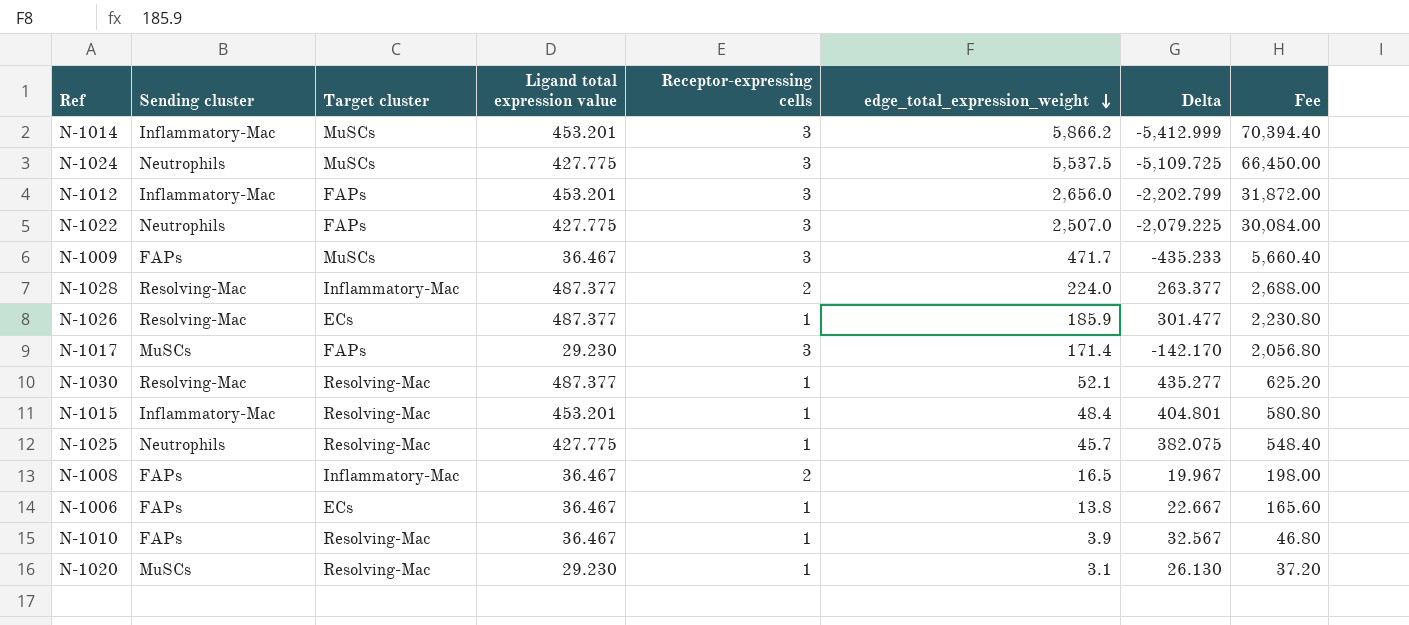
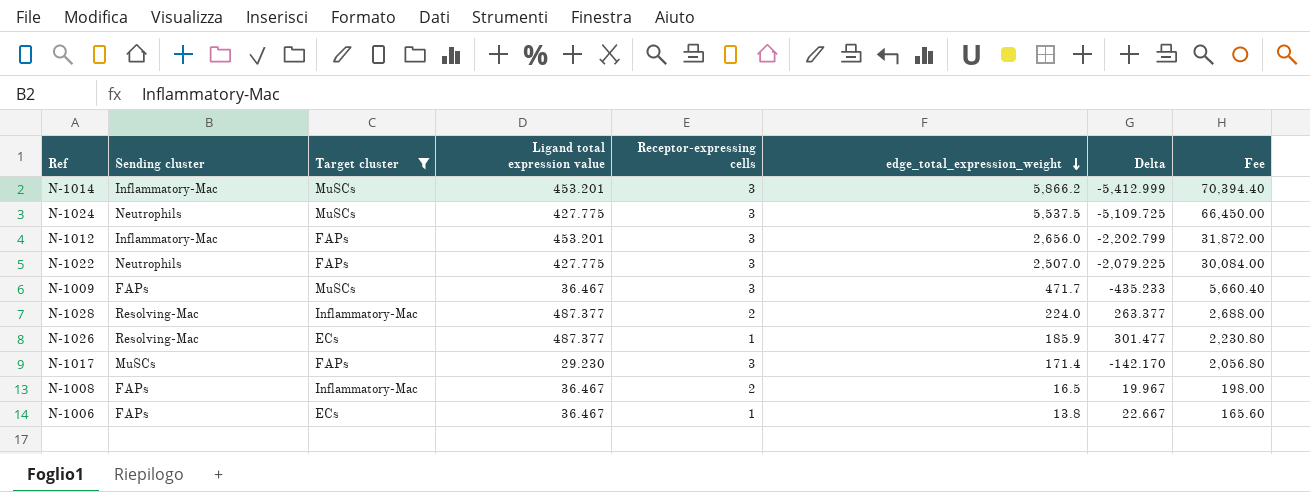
filter: none -> Target cluster != Resolving-Mac

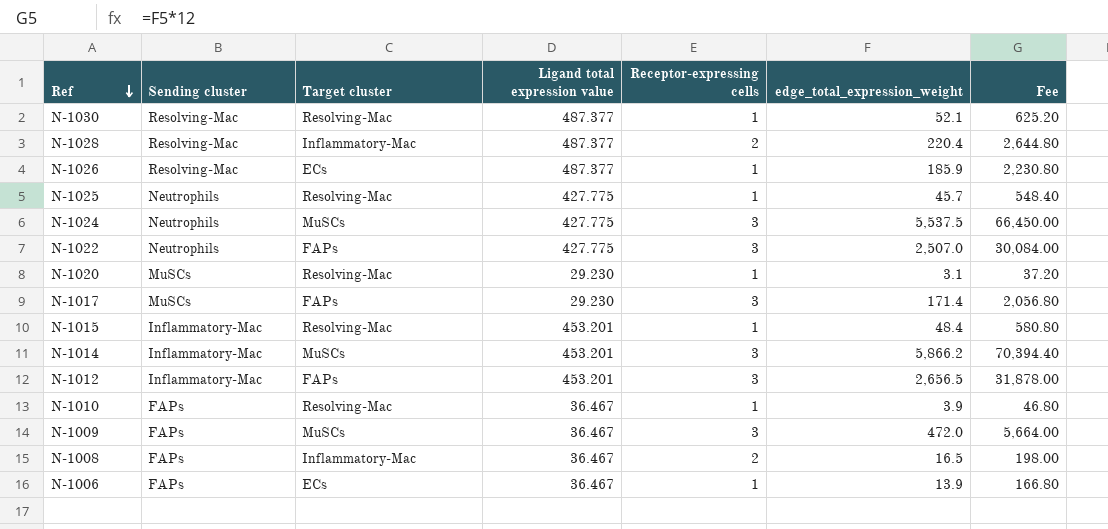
filter: Target cluster != Resolving-Mac -> none
row order: edge_total_expression_weight descending -> Ref descending
column Delta | formula: [Ligand total expression value] - [edge_total_expression_weight] -> none
N-1028 | edge_total_expression_weight: 224.0 -> 220.4
N-1028 | Fee: 2,688.00 -> 2,644.80
N-1012 | edge_total_expression_weight: 2,656.0 -> 2,656.5
N-1012 | Fee: 31,872.00 -> 31,878.00
N-1009 | edge_total_expression_weight: 471.7 -> 472.0
N-1009 | Fee: 5,660.40 -> 5,664.00
N-1006 | edge_total_expression_weight: 13.8 -> 13.9
N-1006 | Fee: 165.60 -> 166.80

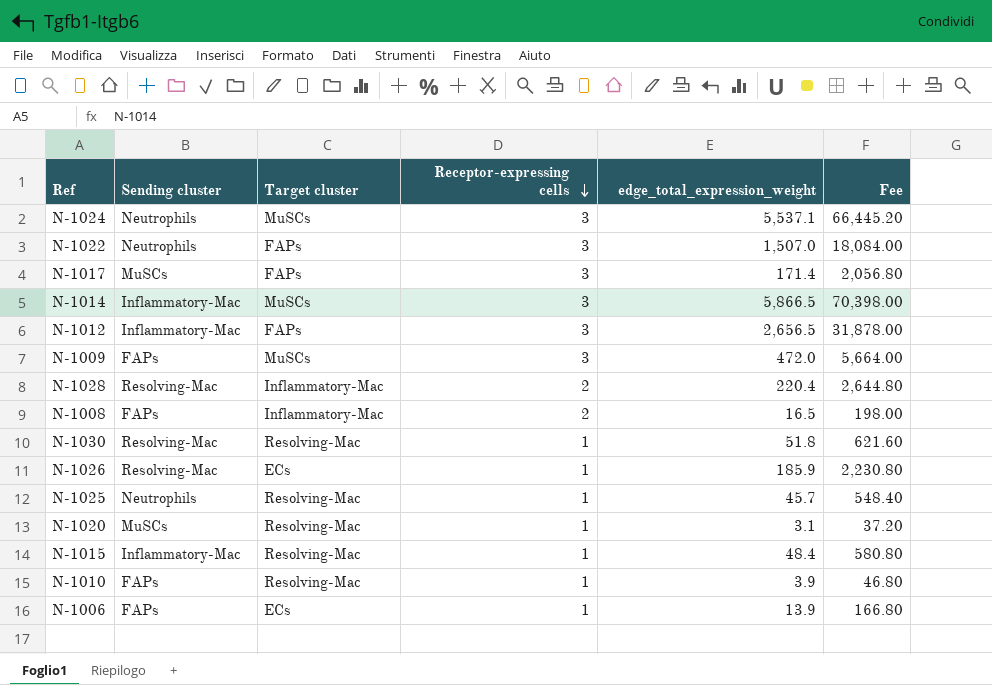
row order: Ref descending -> Receptor-expressing cells descending
column Ligand total expression value | position: 4 -> none
N-1024 | edge_total_expression_weight: 5,537.5 -> 5,537.1
N-1024 | Fee: 66,450.00 -> 66,445.20
N-1022 | edge_total_expression_weight: 2,507.0 -> 1,507.0
N-1022 | Fee: 30,084.00 -> 18,084.00
N-1014 | edge_total_expression_weight: 5,866.2 -> 5,866.5
N-1014 | Fee: 70,394.40 -> 70,398.00
N-1030 | edge_total_expression_weight: 52.1 -> 51.8
N-1030 | Fee: 625.20 -> 621.60

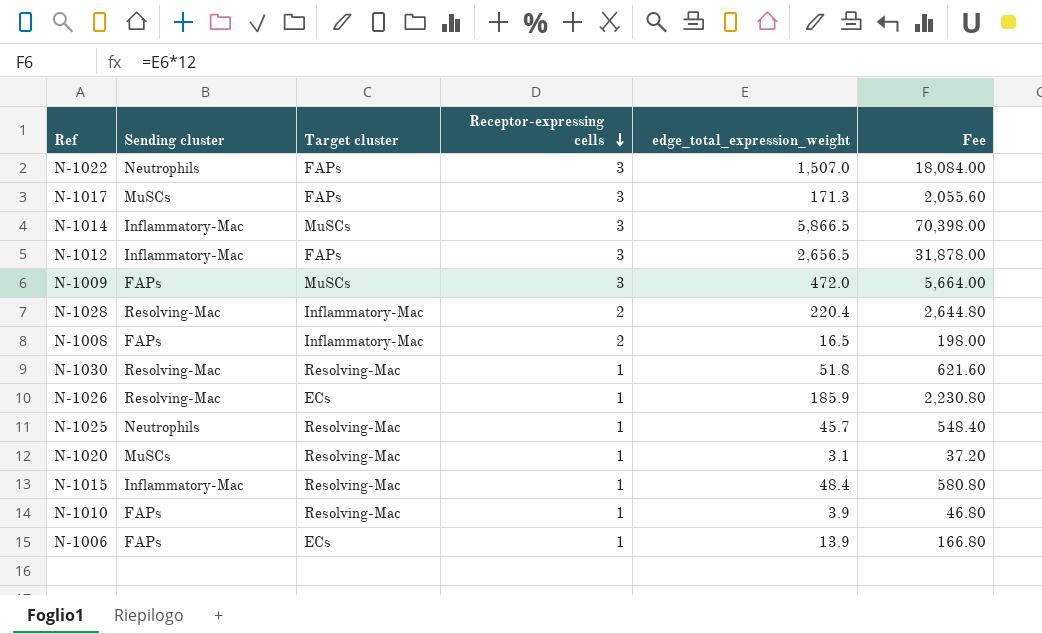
row N-1024: Neutrophils | MuSCs | 3 | 5,537.1 | 66,445.20 -> none
N-1017 | edge_total_expression_weight: 171.4 -> 171.3
N-1017 | Fee: 2,056.80 -> 2,055.60

